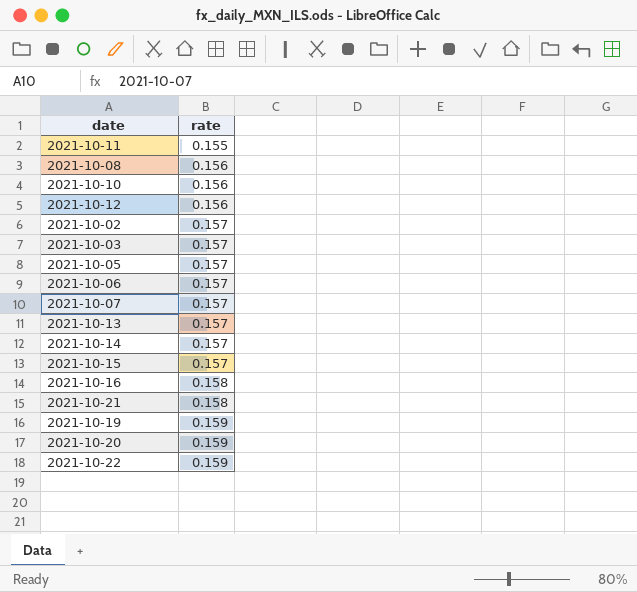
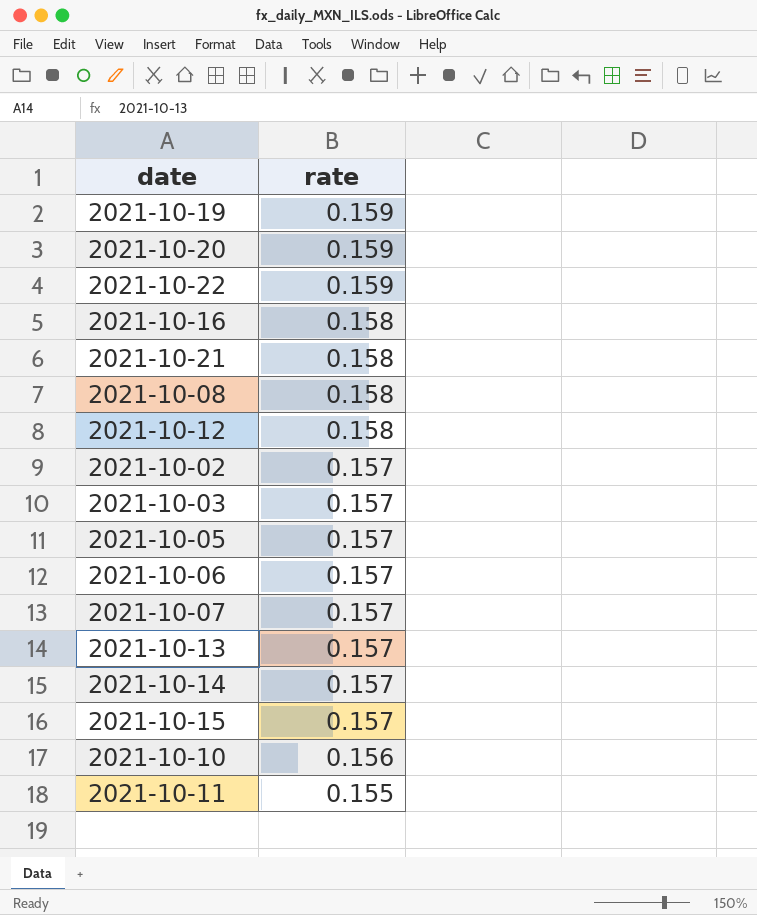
row order: rate ascending -> rate descending
2021-10-08 | rate: 0.156 -> 0.158
2021-10-12 | rate: 0.156 -> 0.158

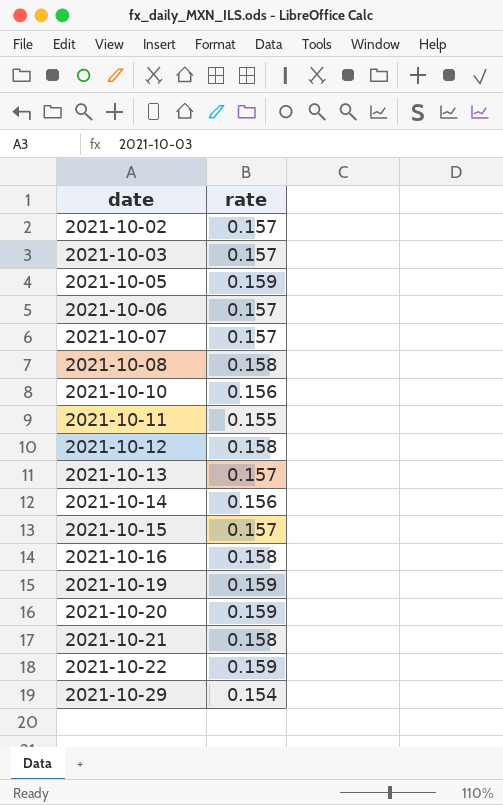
row order: rate descending -> date ascending
2021-10-05 | rate: 0.157 -> 0.159
2021-10-14 | rate: 0.157 -> 0.156
row 2021-10-29: none -> 0.154

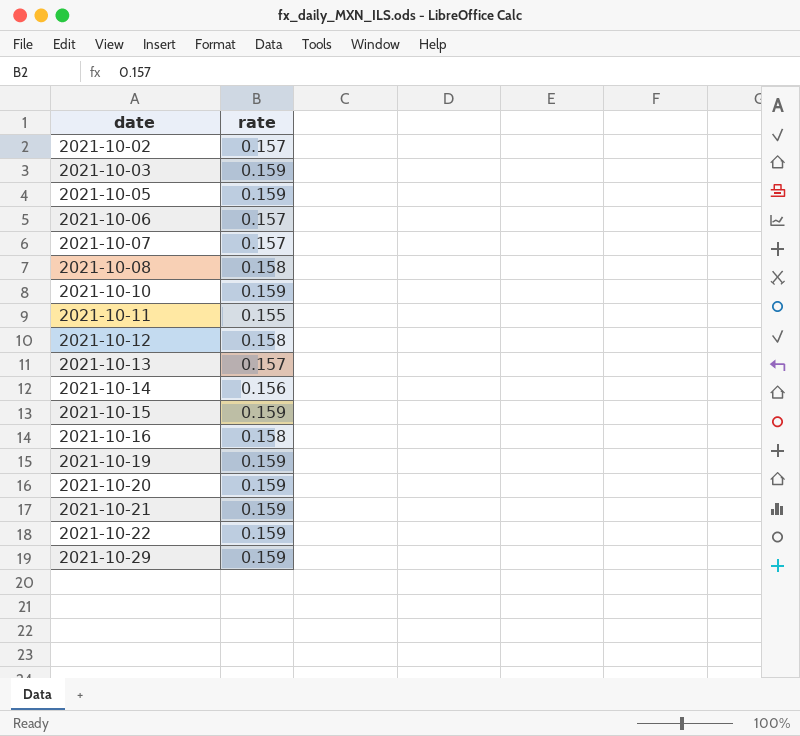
2021-10-03 | rate: 0.157 -> 0.159
2021-10-10 | rate: 0.156 -> 0.159
2021-10-15 | rate: 0.157 -> 0.159
2021-10-21 | rate: 0.158 -> 0.159
2021-10-29 | rate: 0.154 -> 0.159

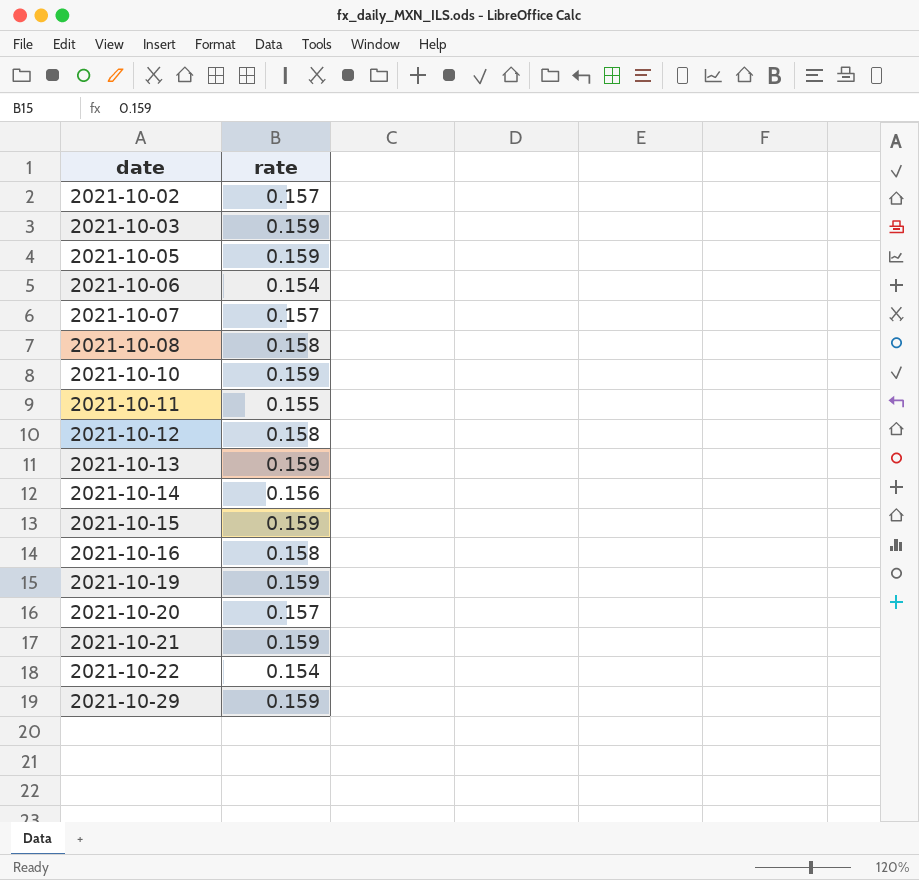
2021-10-06 | rate: 0.157 -> 0.154
2021-10-13 | rate: 0.157 -> 0.159
2021-10-20 | rate: 0.159 -> 0.157
2021-10-22 | rate: 0.159 -> 0.154

